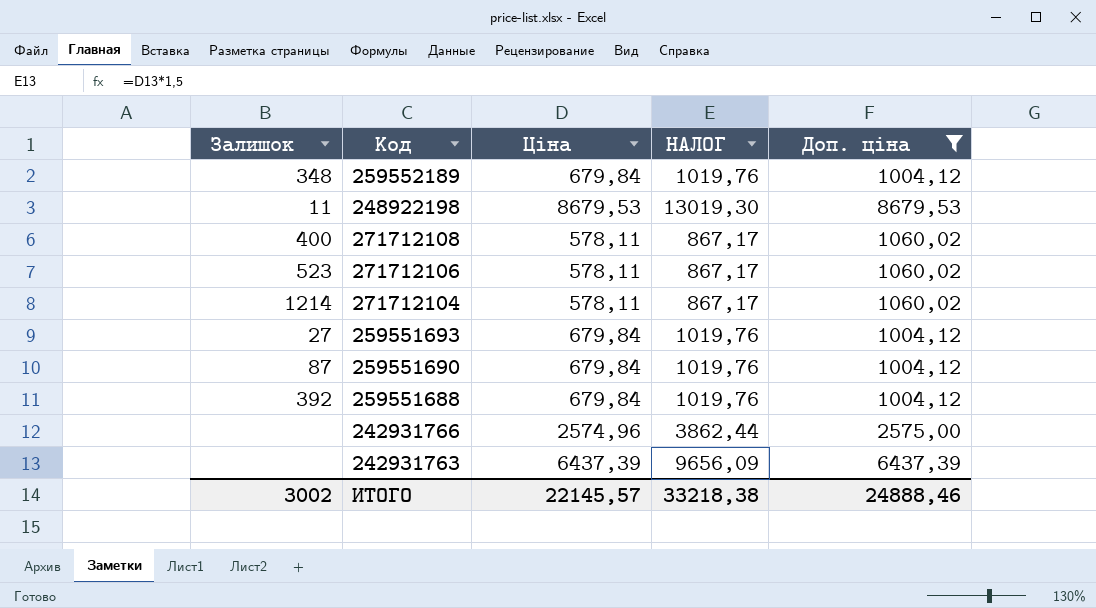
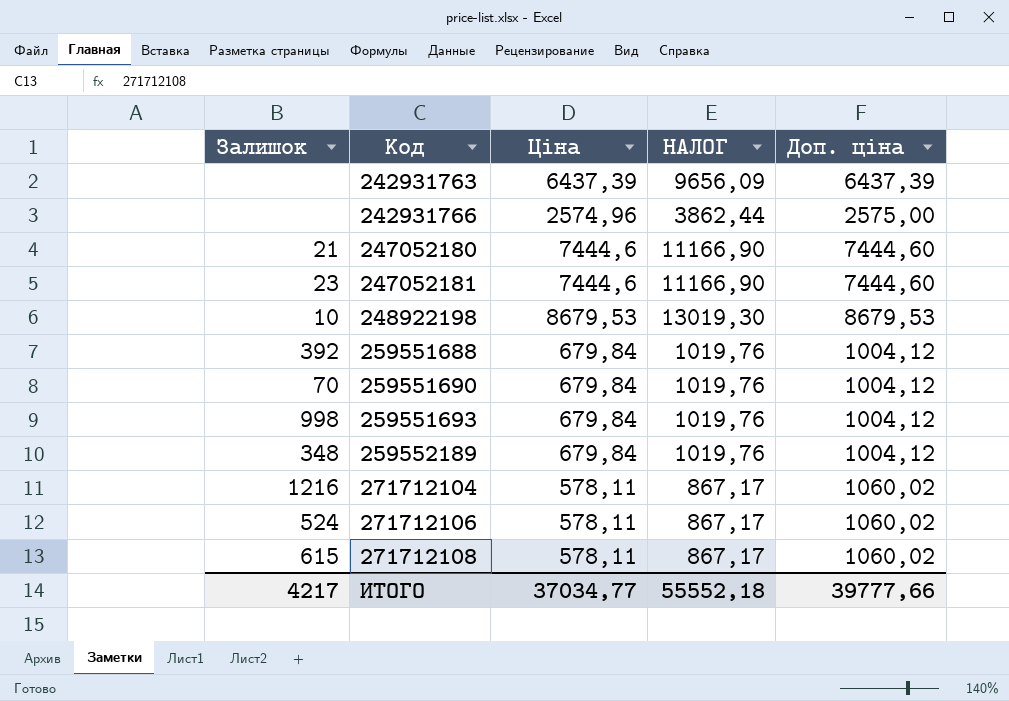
filter: Доп. ціна != 7444,60 -> none
row order: none -> Код ascending
248922198 | Залишок: 11 -> 10
259551690 | Залишок: 87 -> 70
259551693 | Залишок: 27 -> 998
271712104 | Залишок: 1214 -> 1216
271712106 | Залишок: 523 -> 524
271712108 | Залишок: 400 -> 615
ИТОГО | Залишок: 3002 -> 4217
ИТОГО | Ціна: 22145,57 -> 37034,77
ИТОГО | НАЛОГ: 33218,38 -> 55552,18
ИТОГО | Доп. ціна: 24888,46 -> 39777,66

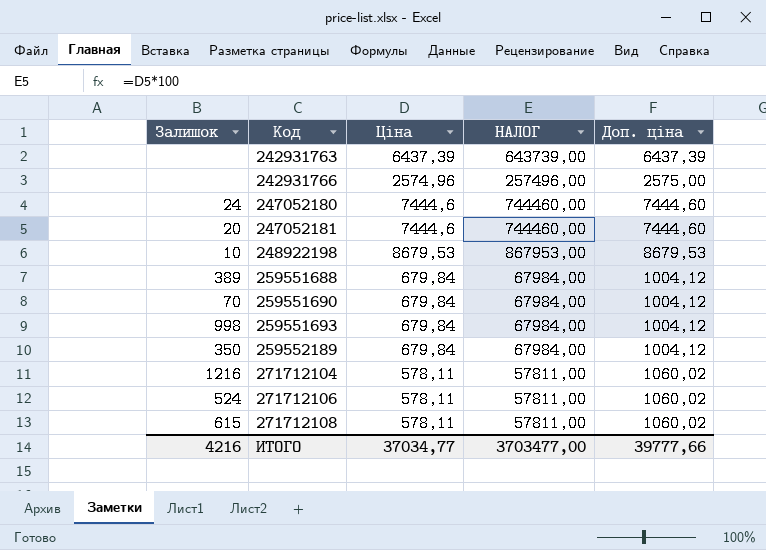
column НАЛОГ | formula: [Ціна] * 1,5 -> [Ціна] * 100
247052180 | Залишок: 21 -> 24
247052181 | Залишок: 23 -> 20
259551688 | Залишок: 392 -> 389
259552189 | Залишок: 348 -> 350
ИТОГО | Залишок: 4217 -> 4216
ИТОГО | НАЛОГ: 55552,18 -> 3703477,00

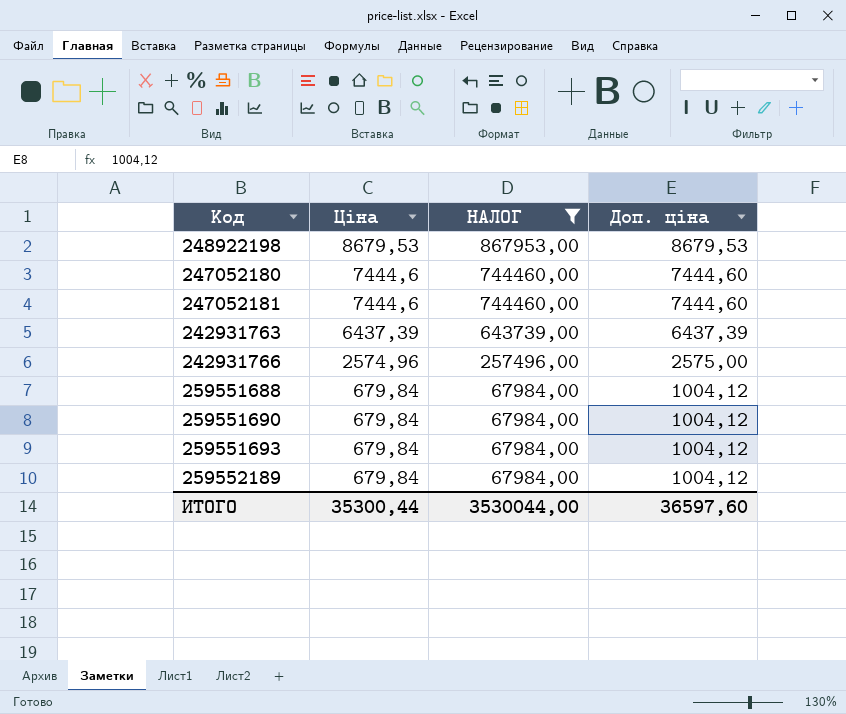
filter: none -> НАЛОГ != 57811,00
row order: Код ascending -> Ціна descending
column Залишок | position: 1 -> none
ИТОГО | Ціна: 37034,77 -> 35300,44
ИТОГО | НАЛОГ: 3703477,00 -> 3530044,00
ИТОГО | Доп. ціна: 39777,66 -> 36597,60

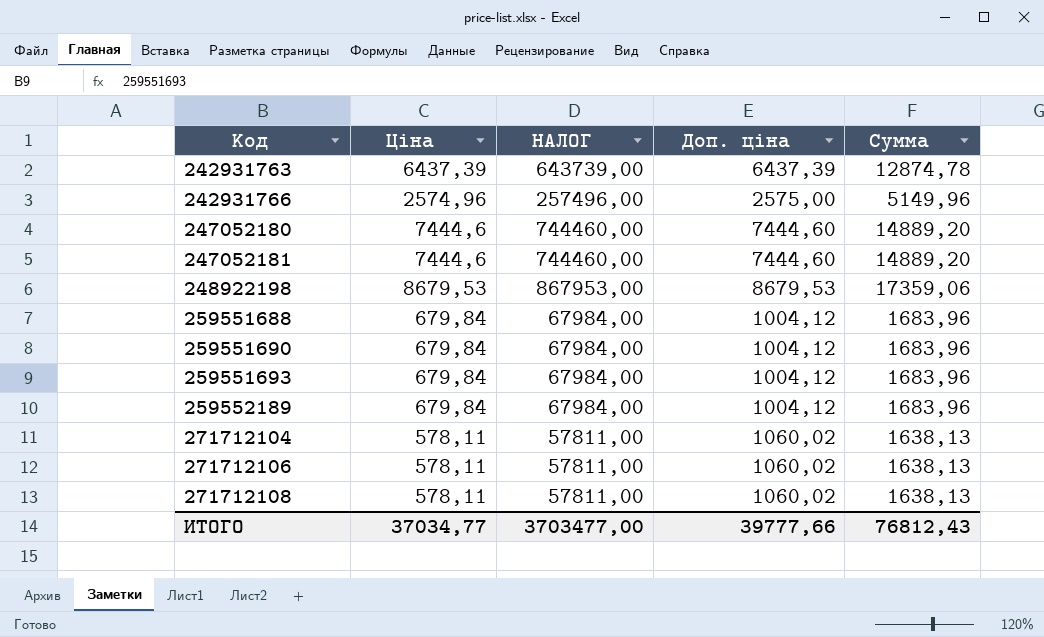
filter: НАЛОГ != 57811,00 -> none
row order: Ціна descending -> Код ascending
column Сумма | formula: none -> [Ціна] + [Доп. ціна]
ИТОГО | Ціна: 35300,44 -> 37034,77
ИТОГО | НАЛОГ: 3530044,00 -> 3703477,00
ИТОГО | Доп. ціна: 36597,60 -> 39777,66

